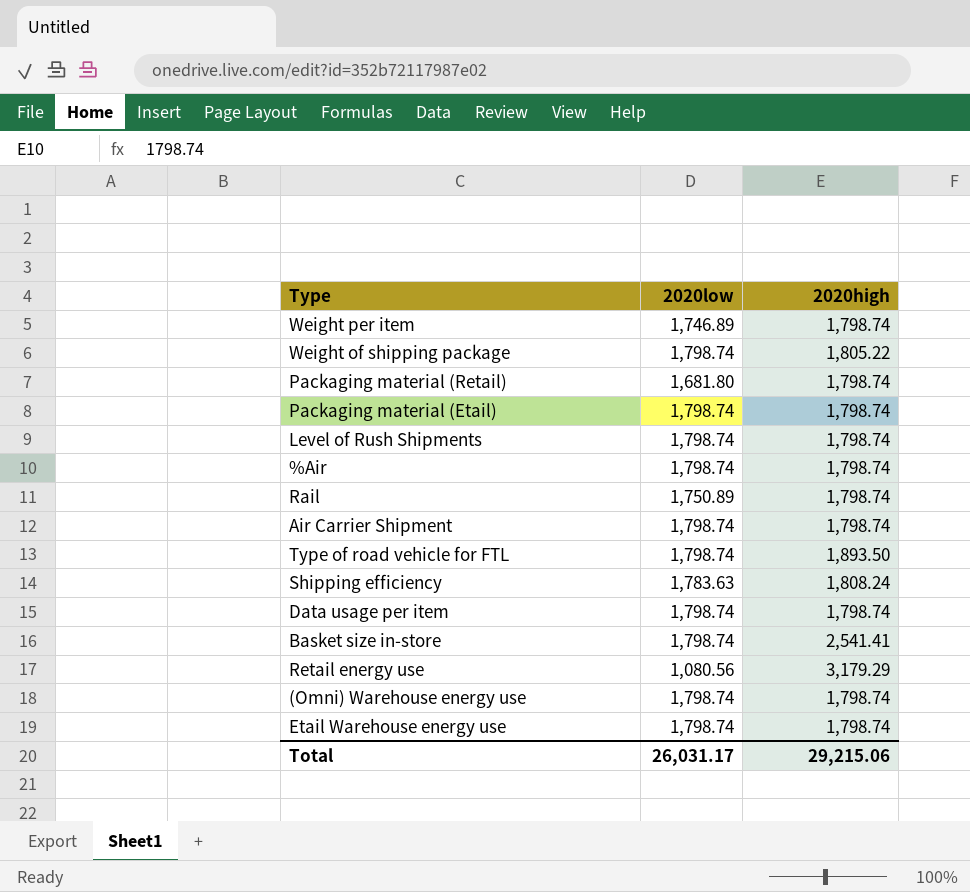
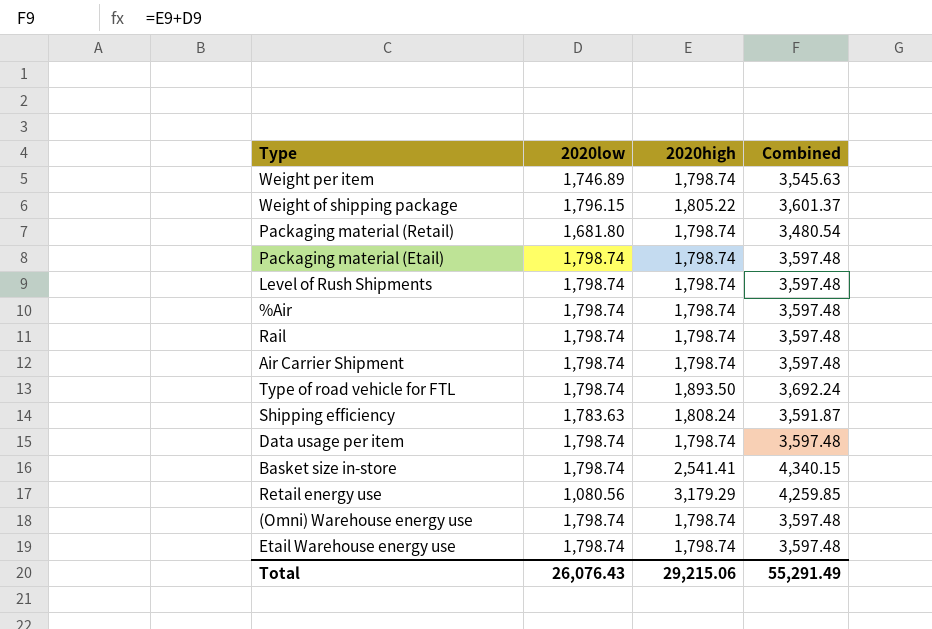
column Combined | formula: none -> [2020low] + [2020high]
Weight of shipping package | 2020low: 1,798.74 -> 1,796.15
Rail | 2020low: 1,750.89 -> 1,798.74
Total | 2020low: 26,031.17 -> 26,076.43

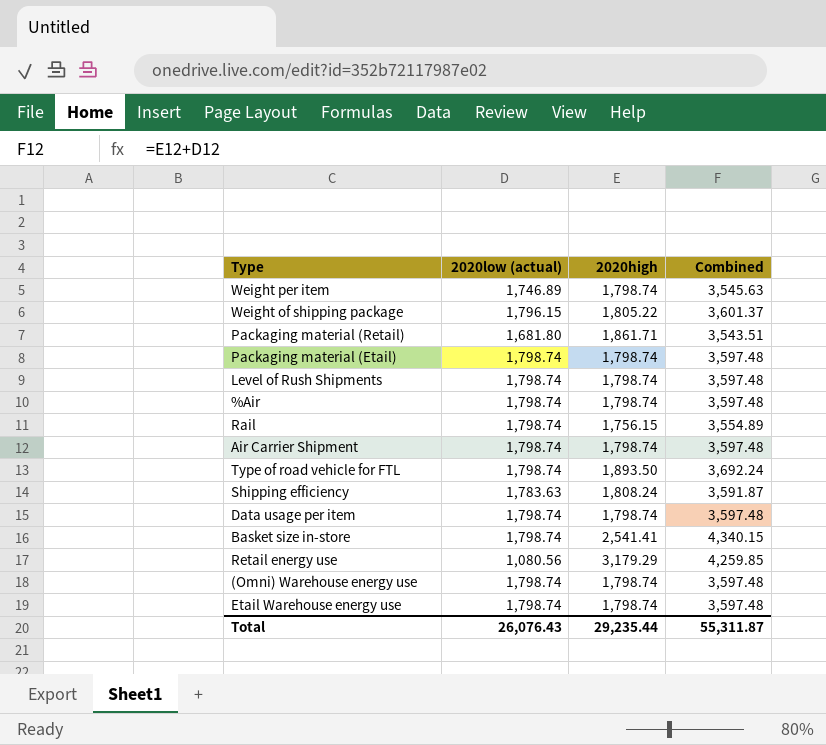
column name: 2020low -> 2020low (actual)
Packaging material (Retail) | 2020high: 1,798.74 -> 1,861.71
Packaging material (Retail) | Combined: 3,480.54 -> 3,543.51
Rail | 2020high: 1,798.74 -> 1,756.15
Rail | Combined: 3,597.48 -> 3,554.89
Total | 2020high: 29,215.06 -> 29,235.44
Total | Combined: 55,291.49 -> 55,311.87

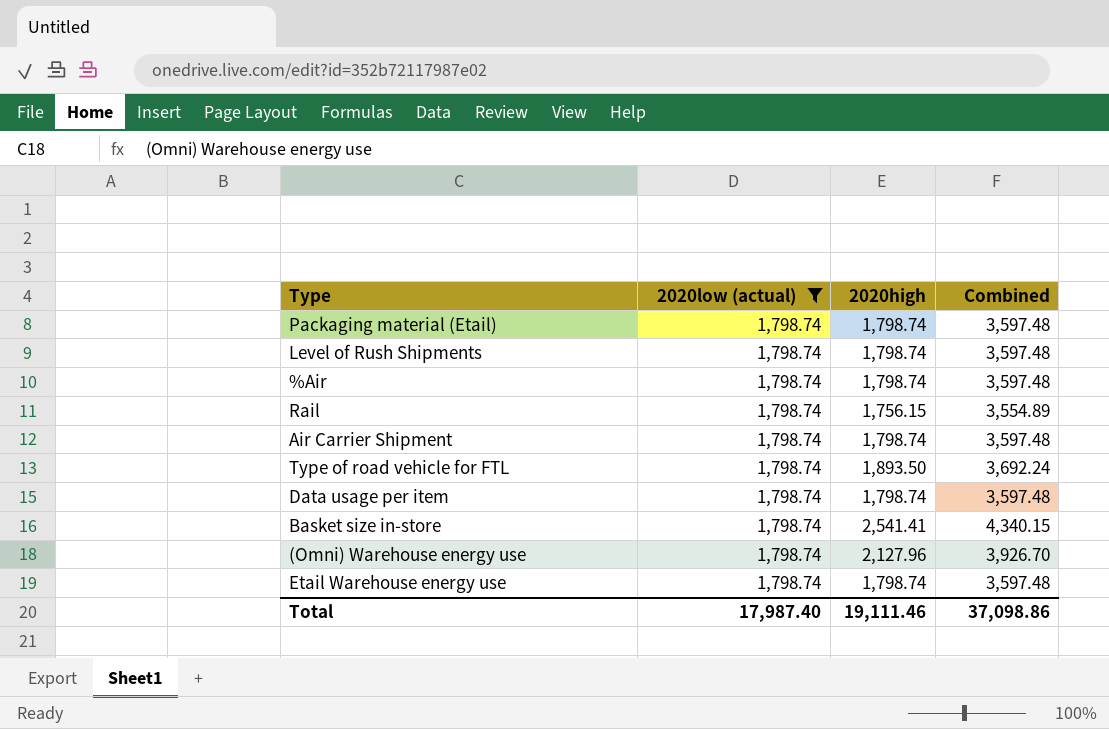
filter: none -> 2020low (actual) = 1,798.74
(Omni) Warehouse energy use | 2020high: 1,798.74 -> 2,127.96
(Omni) Warehouse energy use | Combined: 3,597.48 -> 3,926.70
Total | 2020low (actual): 26,076.43 -> 17,987.40
Total | 2020high: 29,235.44 -> 19,111.46
Total | Combined: 55,311.87 -> 37,098.86

